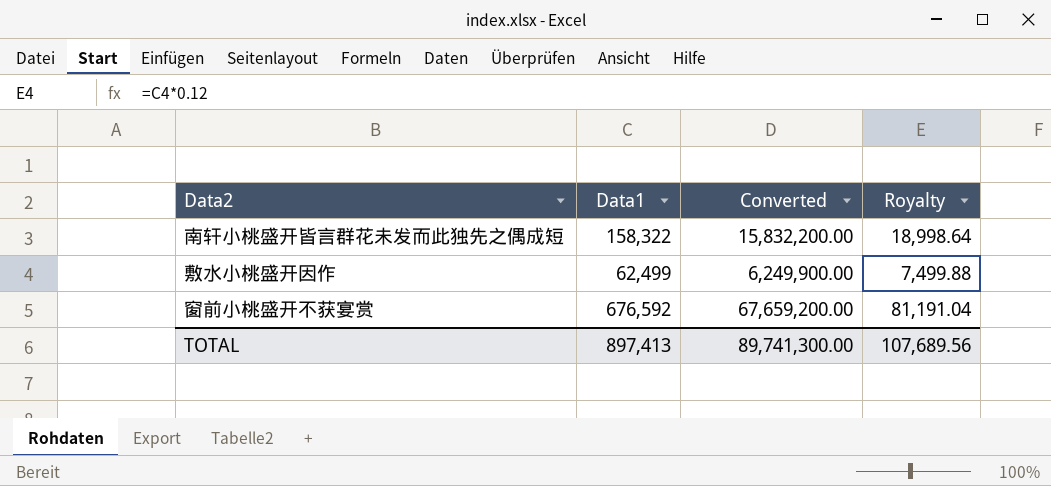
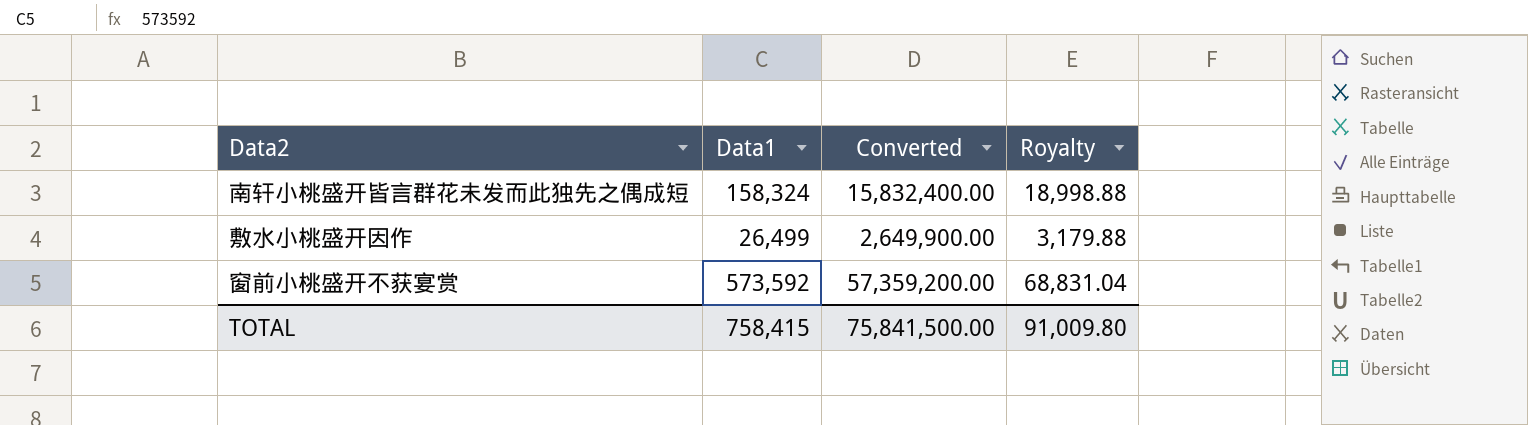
南轩小桃盛开皆言群花未发而此独先之偶成短 | Data1: 158,322 -> 158,324
南轩小桃盛开皆言群花未发而此独先之偶成短 | Converted: 15,832,200.00 -> 15,832,400.00
南轩小桃盛开皆言群花未发而此独先之偶成短 | Royalty: 18,998.64 -> 18,998.88
敷水小桃盛开因作 | Data1: 62,499 -> 26,499
敷水小桃盛开因作 | Converted: 6,249,900.00 -> 2,649,900.00
敷水小桃盛开因作 | Royalty: 7,499.88 -> 3,179.88
窗前小桃盛开不获宴赏 | Data1: 676,592 -> 573,592
窗前小桃盛开不获宴赏 | Converted: 67,659,200.00 -> 57,359,200.00
窗前小桃盛开不获宴赏 | Royalty: 81,191.04 -> 68,831.04
TOTAL | Data1: 897,413 -> 758,415
TOTAL | Converted: 89,741,300.00 -> 75,841,500.00
TOTAL | Royalty: 107,689.56 -> 91,009.80

